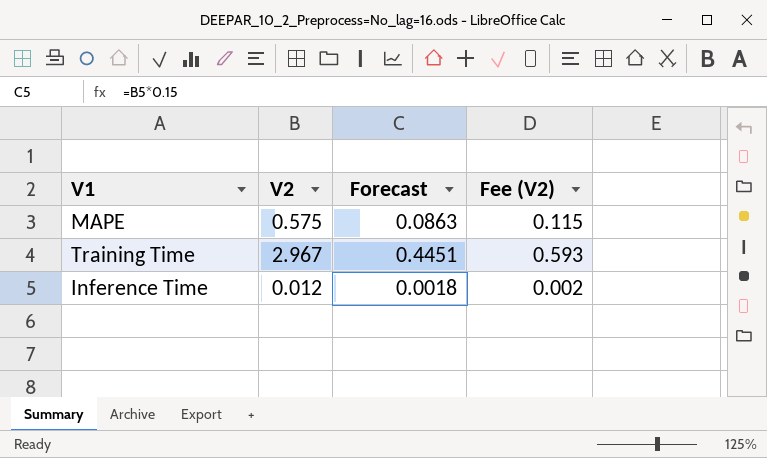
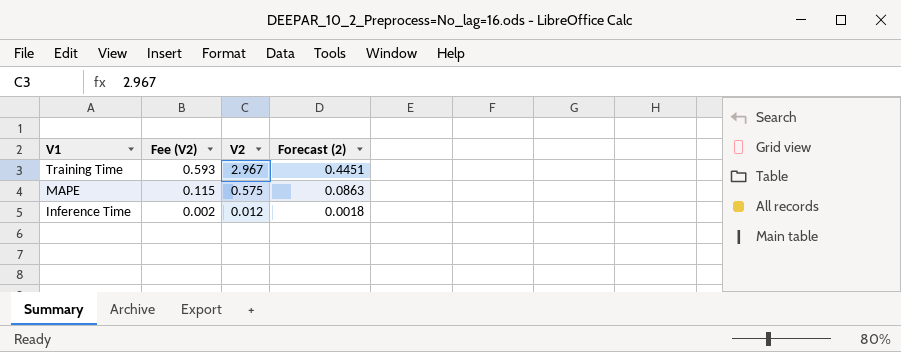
row order: none -> V1 descending
column Fee (V2) | position: 4 -> 2
column name: Forecast -> Forecast (2)

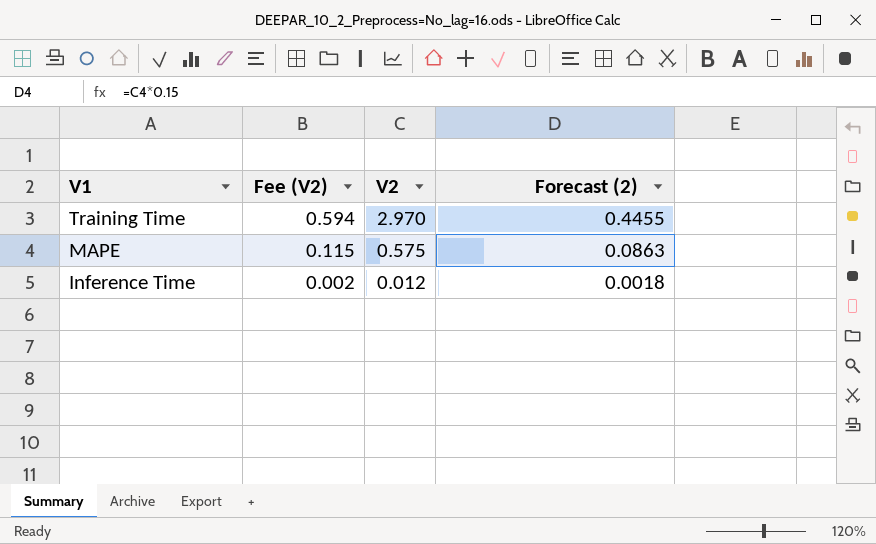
Training Time | Fee (V2): 0.593 -> 0.594
Training Time | V2: 2.967 -> 2.970
Training Time | Forecast (2): 0.4451 -> 0.4455

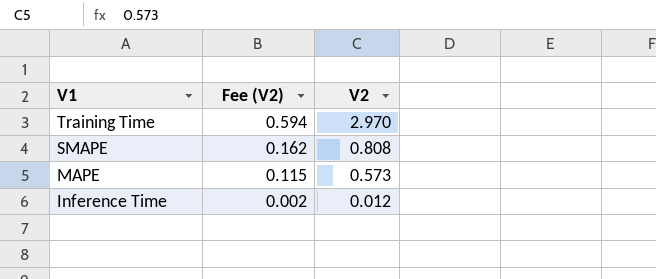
column Forecast (2) | formula: [V2] * 0.15 -> none
row SMAPE: none -> 0.162 | 0.808
MAPE | V2: 0.575 -> 0.573

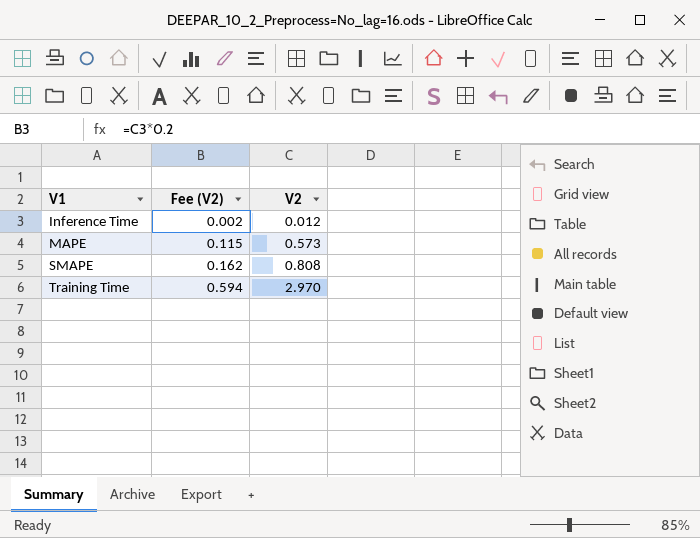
row order: V1 descending -> V1 ascending

